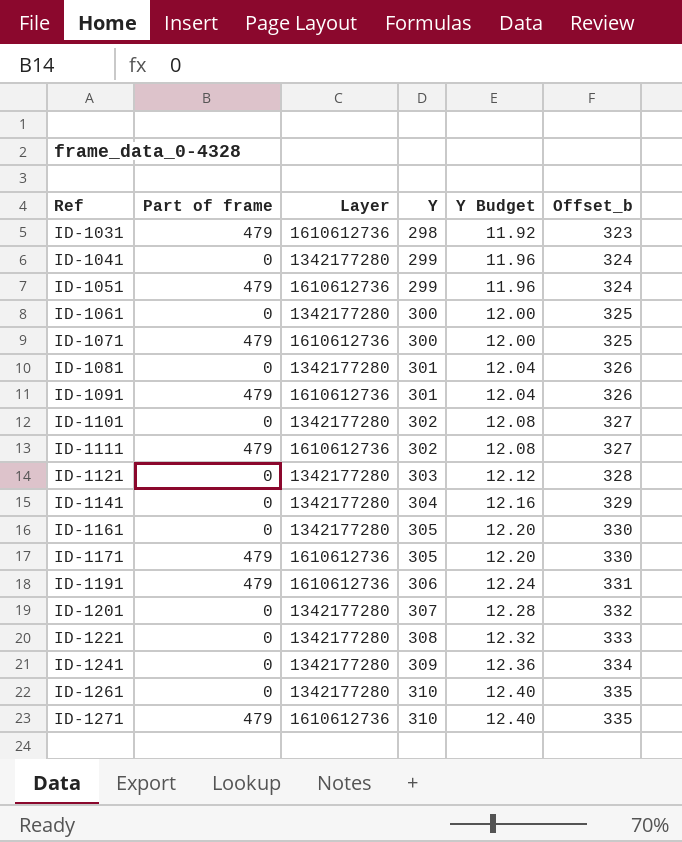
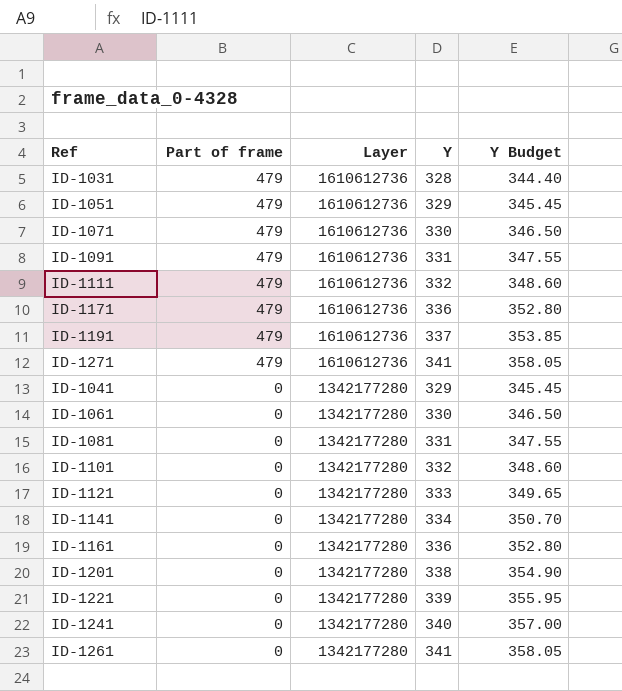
row order: Ref ascending -> Part of frame descending
column Offset_b | formula: [Y] + 25 -> none
column Y Budget | formula: [Y] * 0.04 -> [Y] * 1.05
ID-1031 | Y: 298 -> 328
ID-1051 | Y: 299 -> 329
ID-1071 | Y: 300 -> 330
ID-1091 | Y: 301 -> 331
ID-1111 | Y: 302 -> 332
ID-1171 | Y: 305 -> 336
ID-1191 | Y: 306 -> 337
ID-1271 | Y: 310 -> 341
ID-1041 | Y: 299 -> 329
ID-1061 | Y: 300 -> 330
ID-1081 | Y: 301 -> 331
ID-1101 | Y: 302 -> 332
ID-1121 | Y: 303 -> 333
ID-1141 | Y: 304 -> 334
ID-1161 | Y: 305 -> 336
ID-1201 | Y: 307 -> 338
ID-1221 | Y: 308 -> 339
ID-1241 | Y: 309 -> 340
ID-1261 | Y: 310 -> 341

